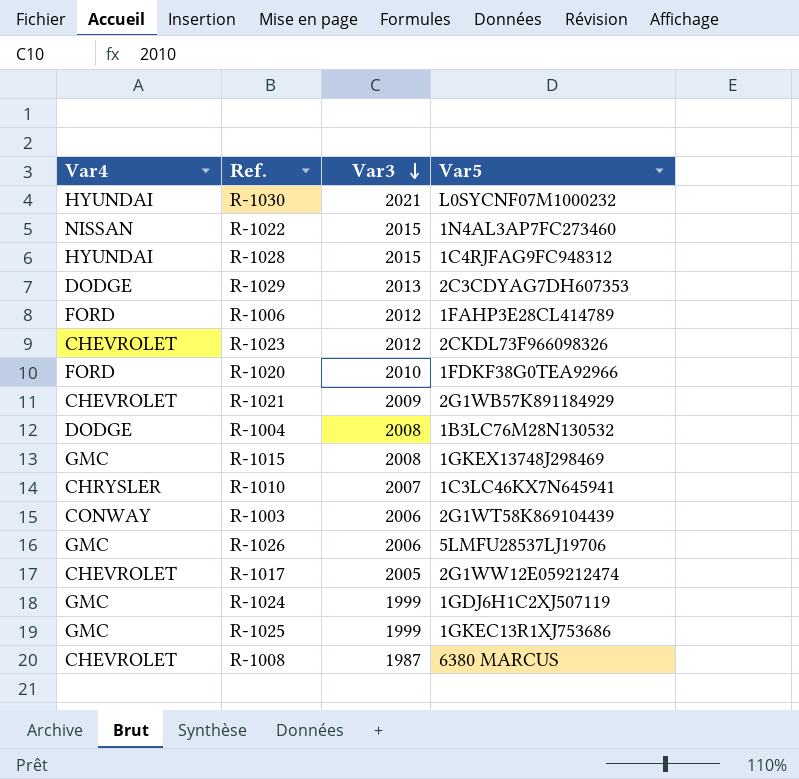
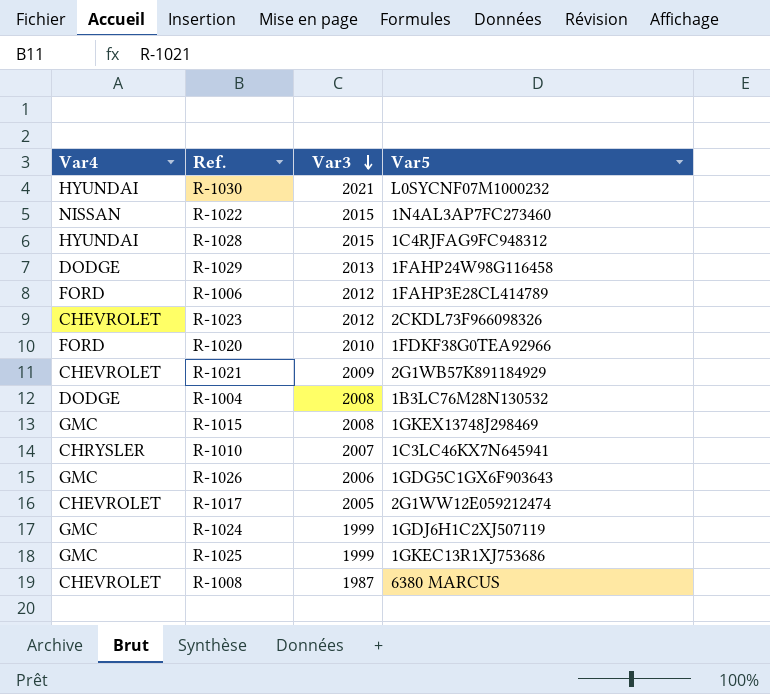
row R-1003: CONWAY | 2006 | 2G1WT58K869104439 -> none
R-1029 | Var5: 2C3CDYAG7DH607353 -> 1FAHP24W98G116458
R-1026 | Var5: 5LMFU28537LJ19706 -> 1GDG5C1GX6F903643

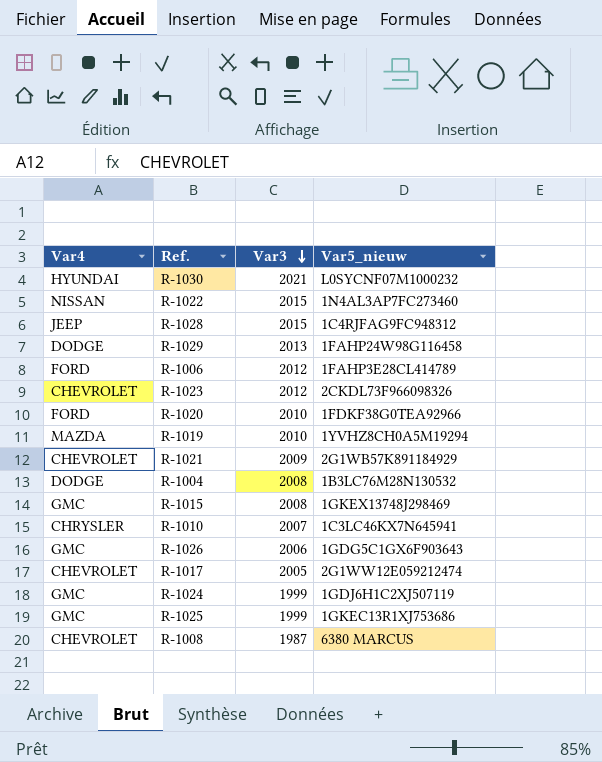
column name: Var5 -> Var5_nieuw
R-1028 | Var4: HYUNDAI -> JEEP
row R-1019: none -> MAZDA | 2010 | 1YVHZ8CH0A5M19294

